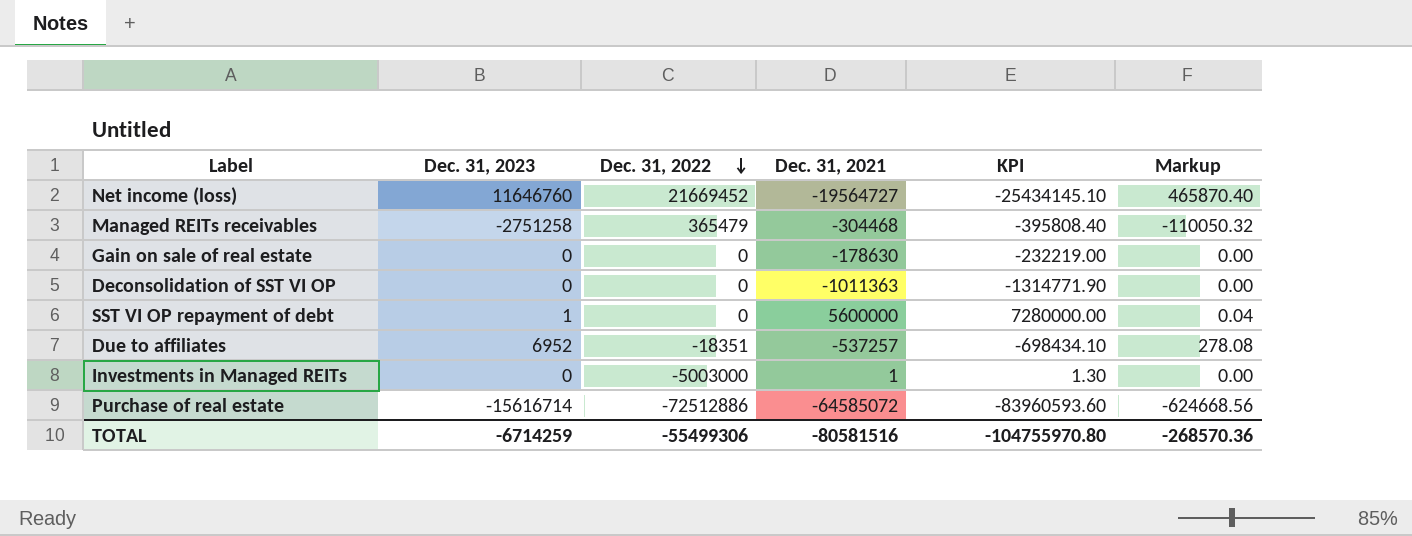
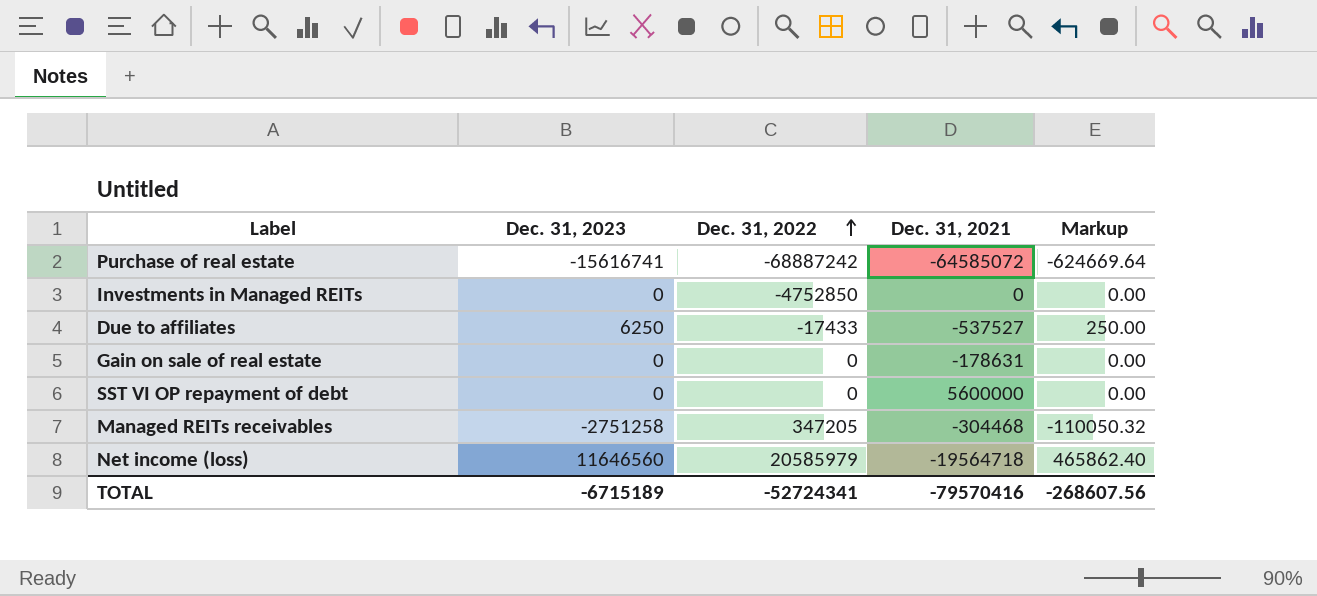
row order: Dec. 31, 2022 descending -> Dec. 31, 2022 ascending
column KPI | formula: [Dec. 31, 2021] * 1.3 -> none
row Deconsolidation of SST VI OP: 0 | 0 | -1011363 | -1314771.90 | 0.00 -> none
Purchase of real estate | Dec. 31, 2023: -15616714 -> -15616741
Purchase of real estate | Dec. 31, 2022: -72512886 -> -68887242
Purchase of real estate | Markup: -624668.56 -> -624669.64
Investments in Managed REITs | Dec. 31, 2022: -5003000 -> -4752850
Investments in Managed REITs | Dec. 31, 2021: 1 -> 0
Due to affiliates | Dec. 31, 2023: 6952 -> 6250
Due to affiliates | Dec. 31, 2022: -18351 -> -17433
Due to affiliates | Dec. 31, 2021: -537257 -> -537527
Due to affiliates | Markup: 278.08 -> 250.00
Gain on sale of real estate | Dec. 31, 2021: -178630 -> -178631
SST VI OP repayment of debt | Dec. 31, 2023: 1 -> 0
SST VI OP repayment of debt | Markup: 0.04 -> 0.00
Managed REITs receivables | Dec. 31, 2022: 365479 -> 347205
Net income (loss) | Dec. 31, 2023: 11646760 -> 11646560
Net income (loss) | Dec. 31, 2022: 21669452 -> 20585979
Net income (loss) | Dec. 31, 2021: -19564727 -> -19564718
Net income (loss) | Markup: 465870.40 -> 465862.40
TOTAL | Dec. 31, 2023: -6714259 -> -6715189
TOTAL | Dec. 31, 2022: -55499306 -> -52724341
TOTAL | Dec. 31, 2021: -80581516 -> -79570416
TOTAL | Markup: -268570.36 -> -268607.56

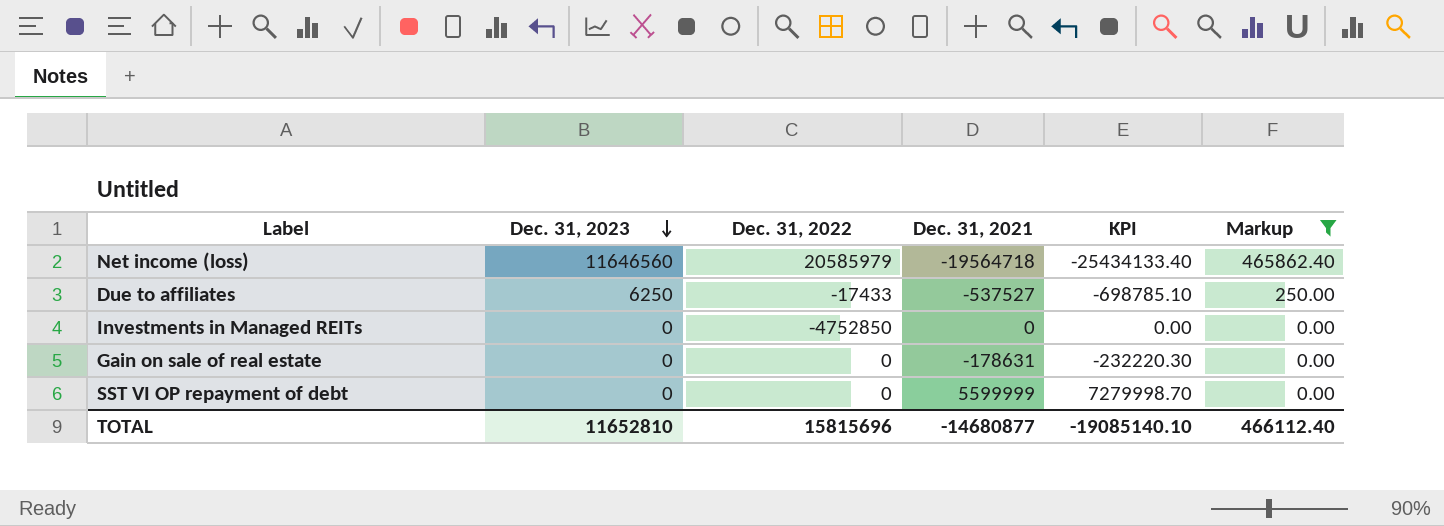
filter: none -> Markup >= 0.00
row order: Dec. 31, 2022 ascending -> Dec. 31, 2023 descending
column KPI | formula: none -> [Dec. 31, 2021] * 1.3
SST VI OP repayment of debt | Dec. 31, 2021: 5600000 -> 5599999
TOTAL | Dec. 31, 2023: -6715189 -> 11652810
TOTAL | Dec. 31, 2022: -52724341 -> 15815696
TOTAL | Dec. 31, 2021: -79570416 -> -14680877
TOTAL | Markup: -268607.56 -> 466112.40

